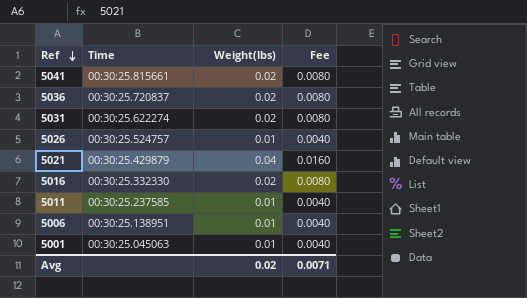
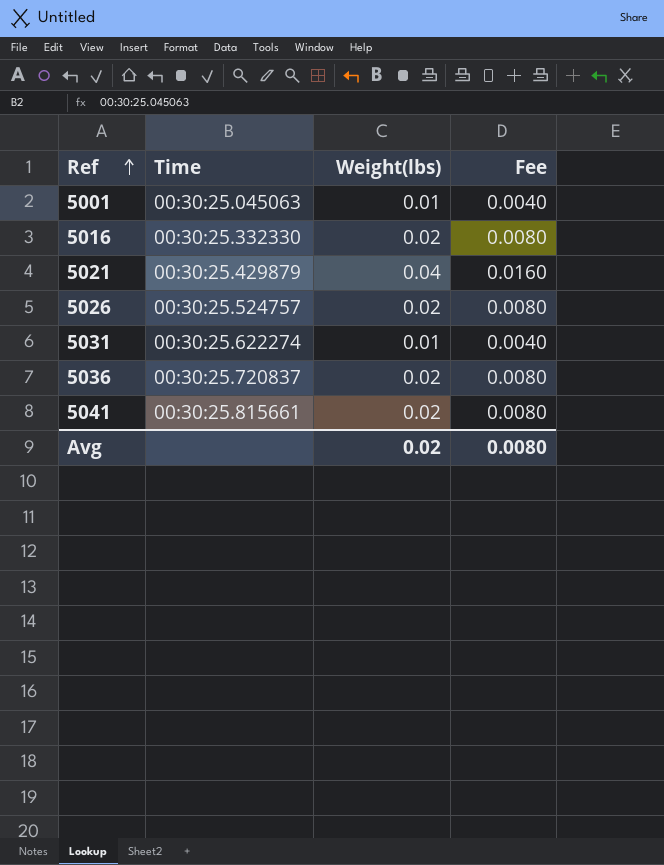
row order: Ref descending -> Ref ascending
row 5011: 00:30:25.237585 | 0.01 | 0.0040 -> none
row 5006: 00:30:25.138951 | 0.01 | 0.0040 -> none
5026 | Weight(lbs): 0.01 -> 0.02
5026 | Fee: 0.0040 -> 0.0080
5031 | Weight(lbs): 0.02 -> 0.01
5031 | Fee: 0.0080 -> 0.0040
Avg | Fee: 0.0071 -> 0.0080

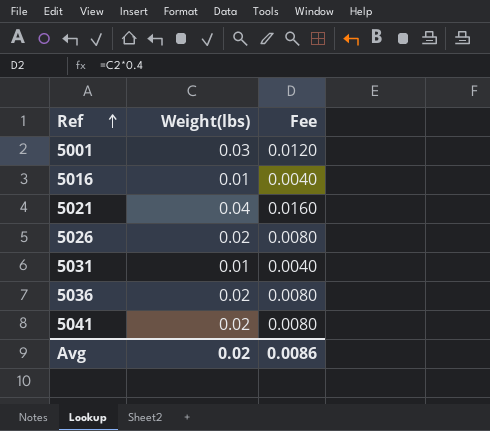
column Time | position: 2 -> none
5001 | Weight(lbs): 0.01 -> 0.03
5001 | Fee: 0.0040 -> 0.0120
5016 | Weight(lbs): 0.02 -> 0.01
5016 | Fee: 0.0080 -> 0.0040
Avg | Fee: 0.0080 -> 0.0086

